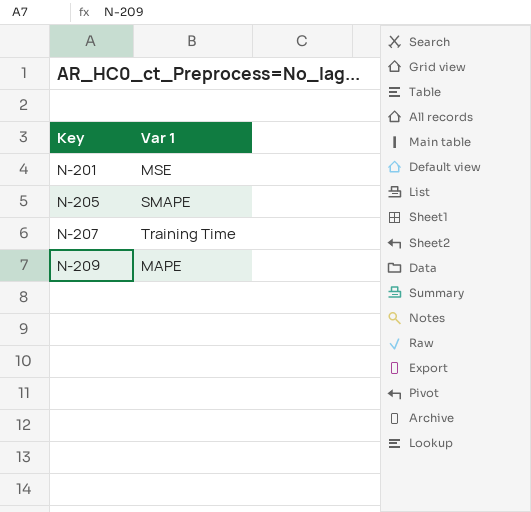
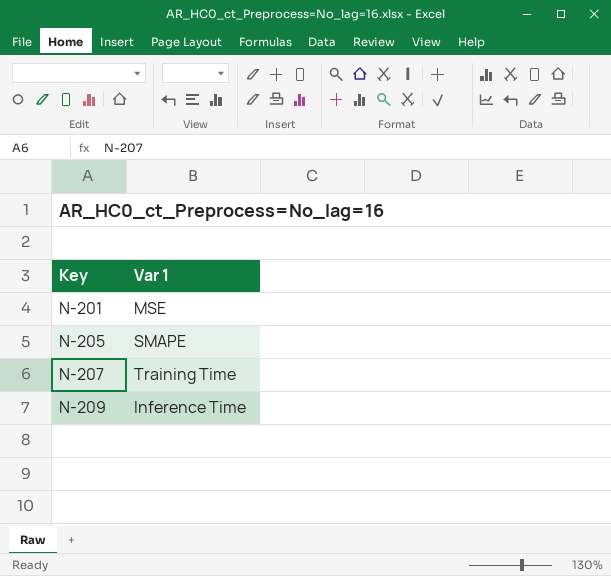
N-209 | Var 1: MAPE -> Inference Time

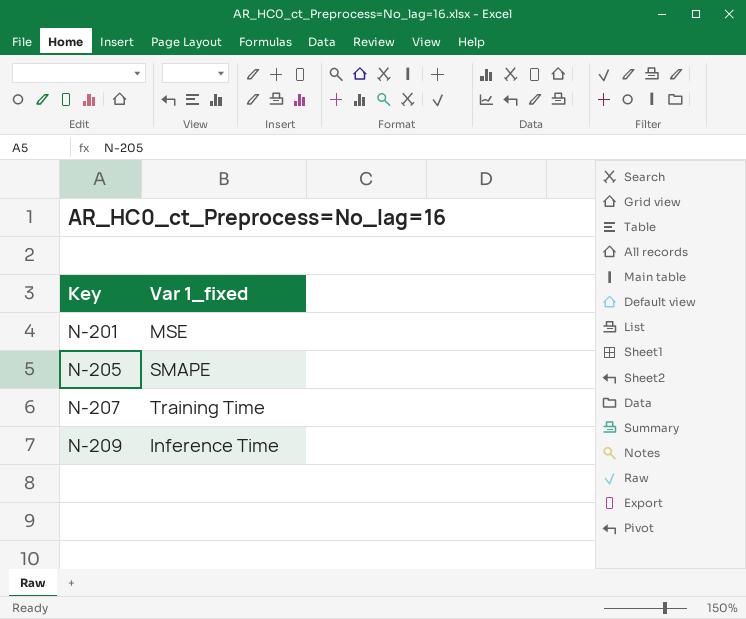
column name: Var 1 -> Var 1_fixed

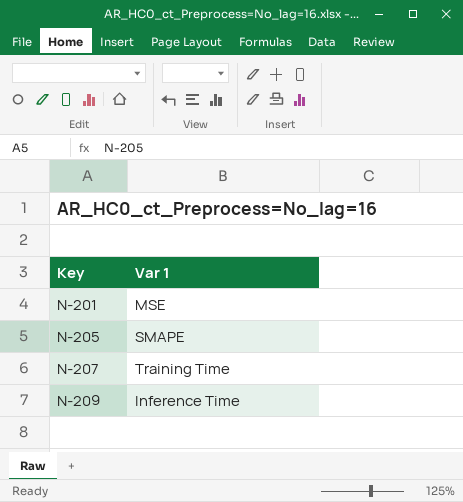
column name: Var 1_fixed -> Var 1

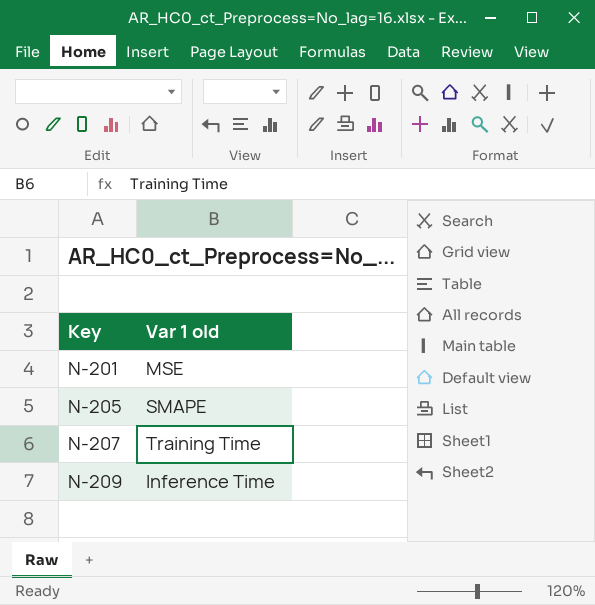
column name: Var 1 -> Var 1 old

